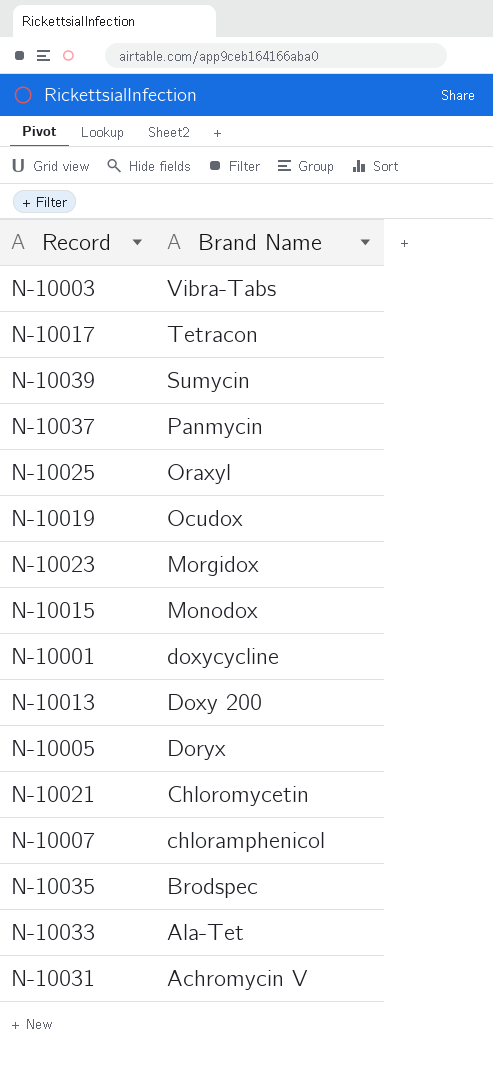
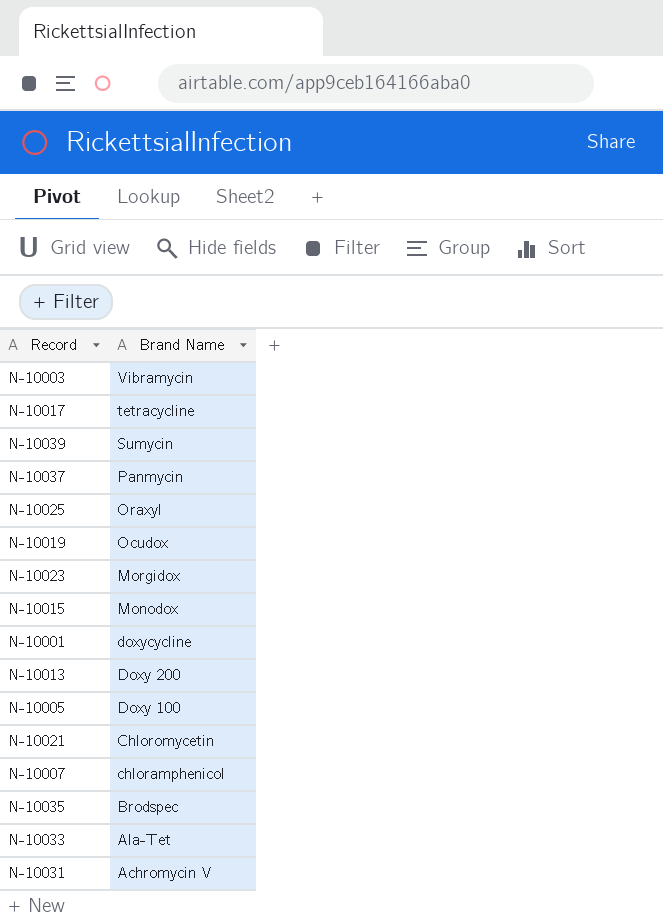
N-10003 | Brand Name: Vibra-Tabs -> Vibramycin
N-10017 | Brand Name: Tetracon -> tetracycline
N-10005 | Brand Name: Doryx -> Doxy 100

